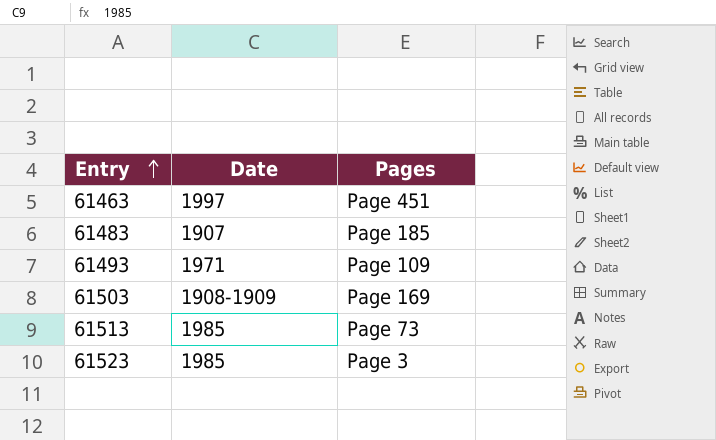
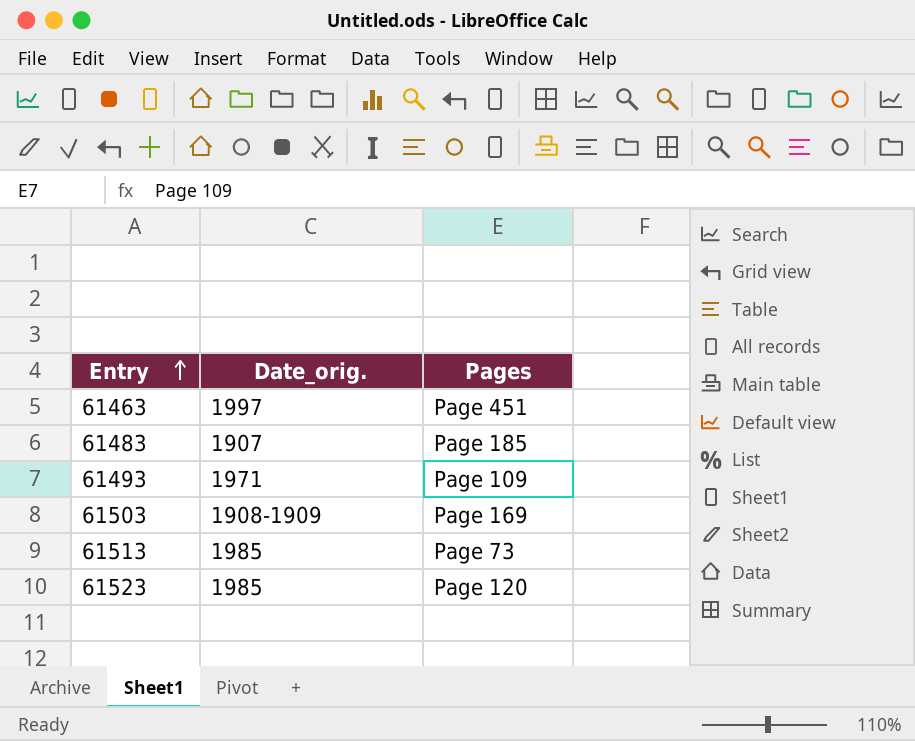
column name: Date -> Date_orig.
61523 | Pages: Page 3 -> Page 120

